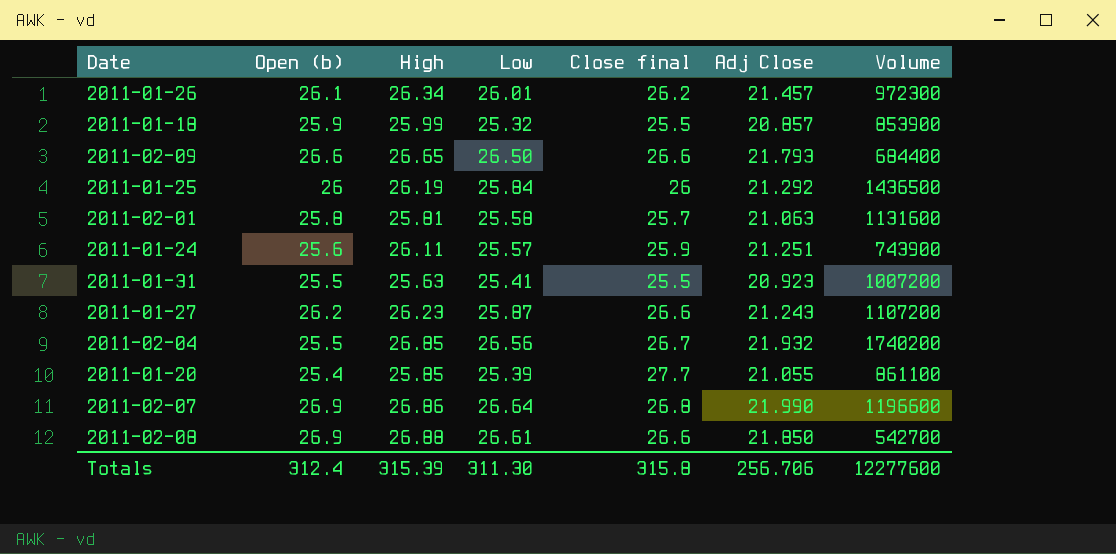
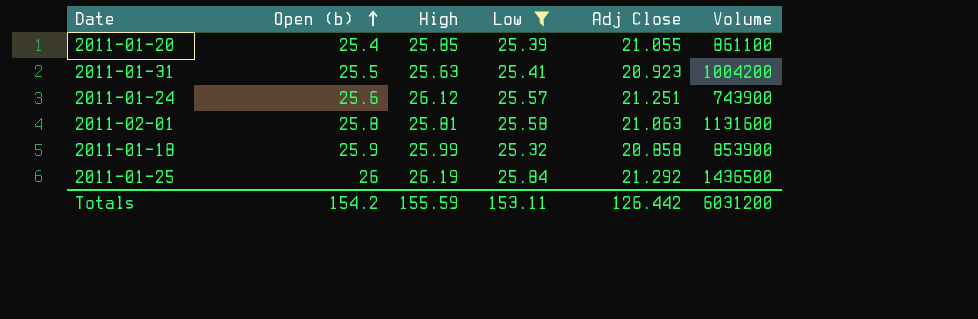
filter: none -> Low <= 25.84
row order: none -> Open (b) ascending
column Close final | position: 5 -> none
2011-01-31 | Volume: 1007200 -> 1004200
2011-01-24 | High: 26.11 -> 26.12
2011-01-18 | Adj Close: 20.857 -> 20.858
Totals | Open (b): 312.4 -> 154.2
Totals | High: 315.39 -> 155.59
Totals | Low: 311.30 -> 153.11
Totals | Adj Close: 256.706 -> 126.442
Totals | Volume: 12277600 -> 6031200

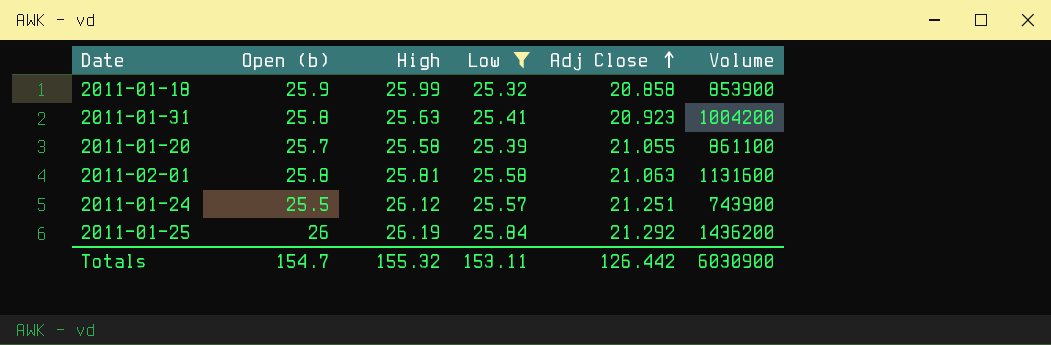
row order: Open (b) ascending -> Adj Close ascending
2011-01-31 | Open (b): 25.5 -> 25.8
2011-01-20 | Open (b): 25.4 -> 25.7
2011-01-20 | High: 25.85 -> 25.58
2011-01-24 | Open (b): 25.6 -> 25.5
2011-01-25 | Volume: 1436500 -> 1436200
Totals | Open (b): 154.2 -> 154.7
Totals | High: 155.59 -> 155.32
Totals | Volume: 6031200 -> 6030900

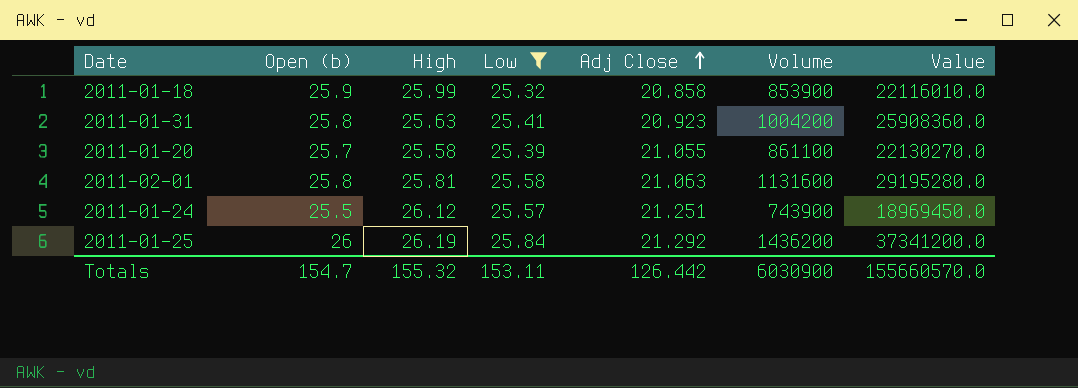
column Value | formula: none -> [Open (b)] * [Volume]

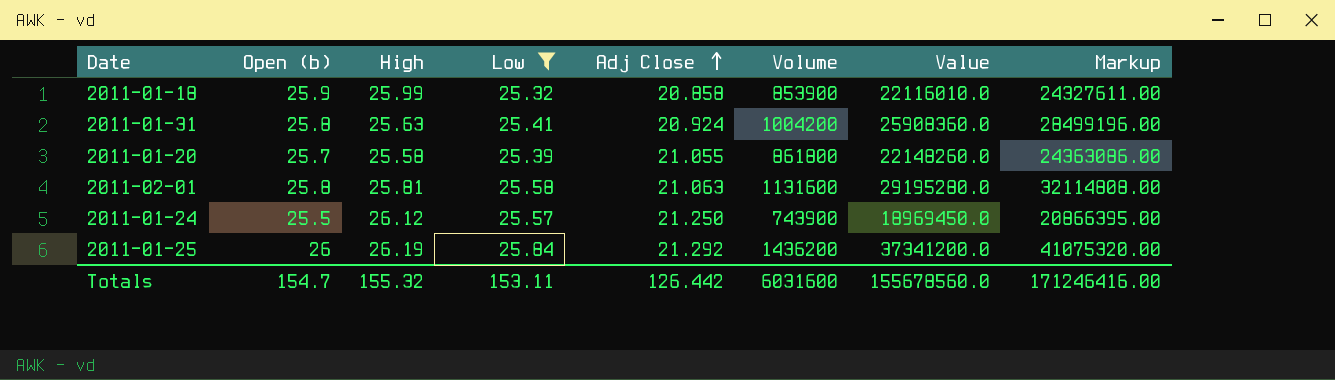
column Markup | formula: none -> [Value] * 1.1
2011-01-31 | Adj Close: 20.923 -> 20.924
2011-01-20 | Volume: 861100 -> 861800
2011-01-20 | Value: 22130270.0 -> 22148260.0
2011-01-24 | Adj Close: 21.251 -> 21.250
Totals | Volume: 6030900 -> 6031600
Totals | Value: 155660570.0 -> 155678560.0

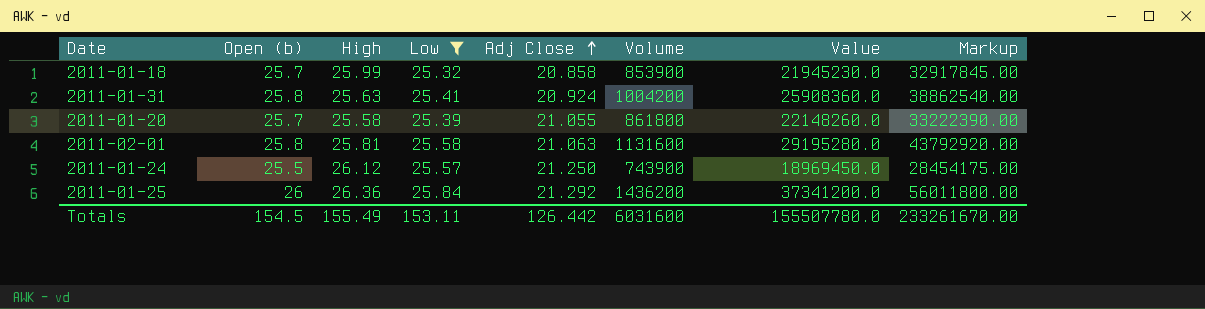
column Markup | formula: [Value] * 1.1 -> [Value] * 1.5
2011-01-18 | Open (b): 25.9 -> 25.7
2011-01-18 | Value: 22116010.0 -> 21945230.0
2011-01-25 | High: 26.19 -> 26.36
Totals | Open (b): 154.7 -> 154.5
Totals | High: 155.32 -> 155.49
Totals | Value: 155678560.0 -> 155507780.0
Totals | Markup: 171246416.00 -> 233261670.00

